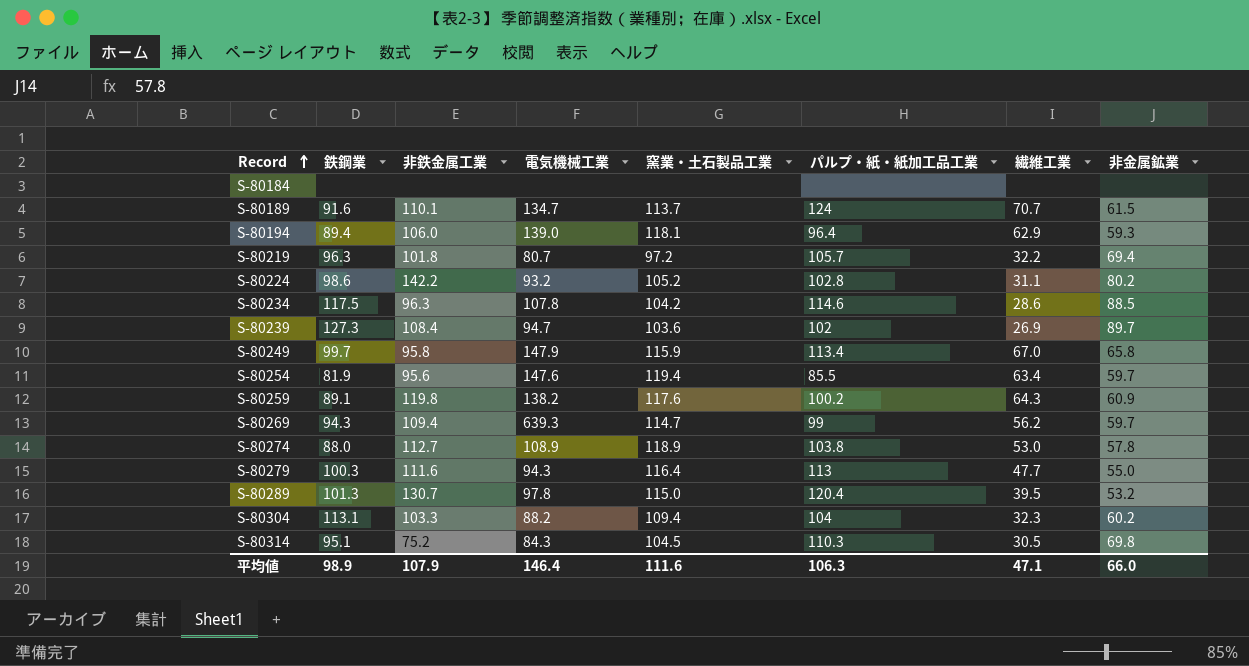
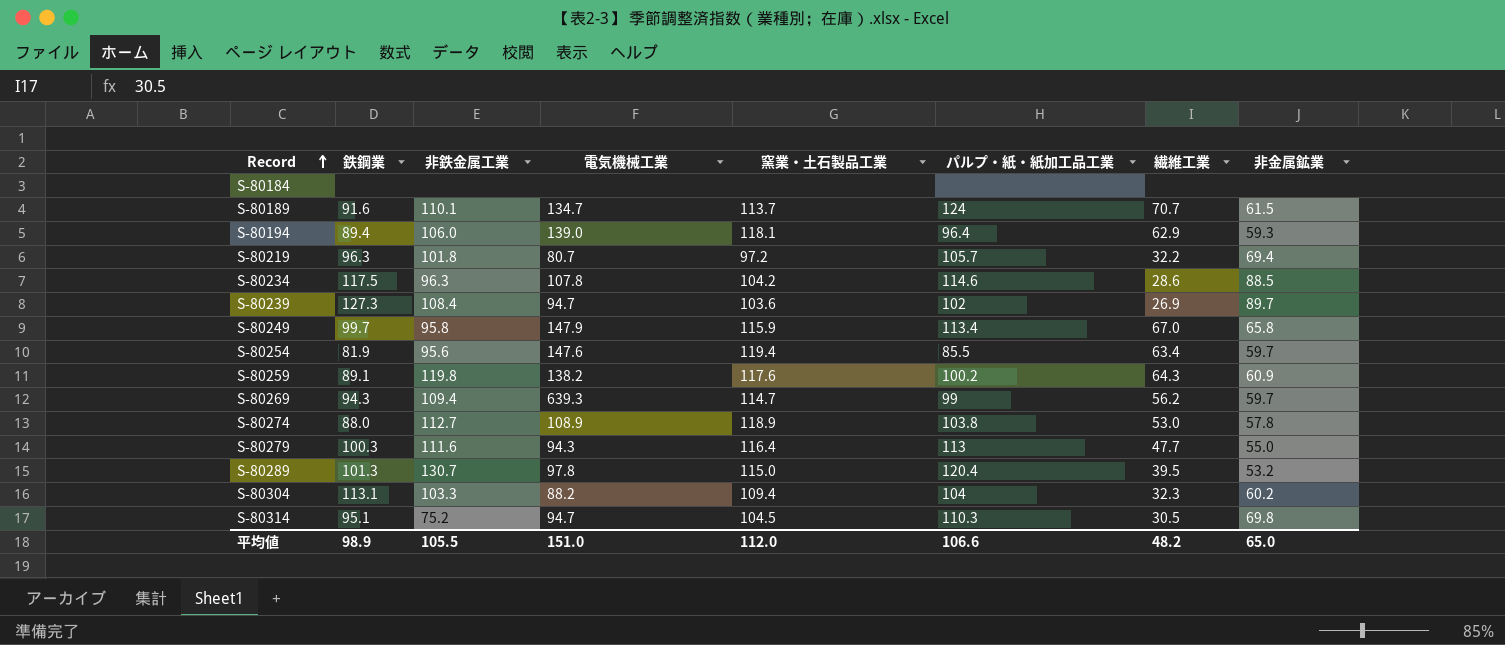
row S-80224: 98.6 | 142.2 | 93.2 | 105.2 | 102.8 | 31.1 | 80.2 -> none
S-80314 | 電気機械工業: 84.3 -> 94.7
平均値 | 非鉄金属工業: 107.9 -> 105.5
平均値 | 電気機械工業: 146.4 -> 151.0
平均値 | 窯業・土石製品工業: 111.6 -> 112.0
平均値 | パルプ・紙・紙加工品工業: 106.3 -> 106.6
平均値 | 繊維工業: 47.1 -> 48.2
平均値 | 非金属鉱業: 66.0 -> 65.0

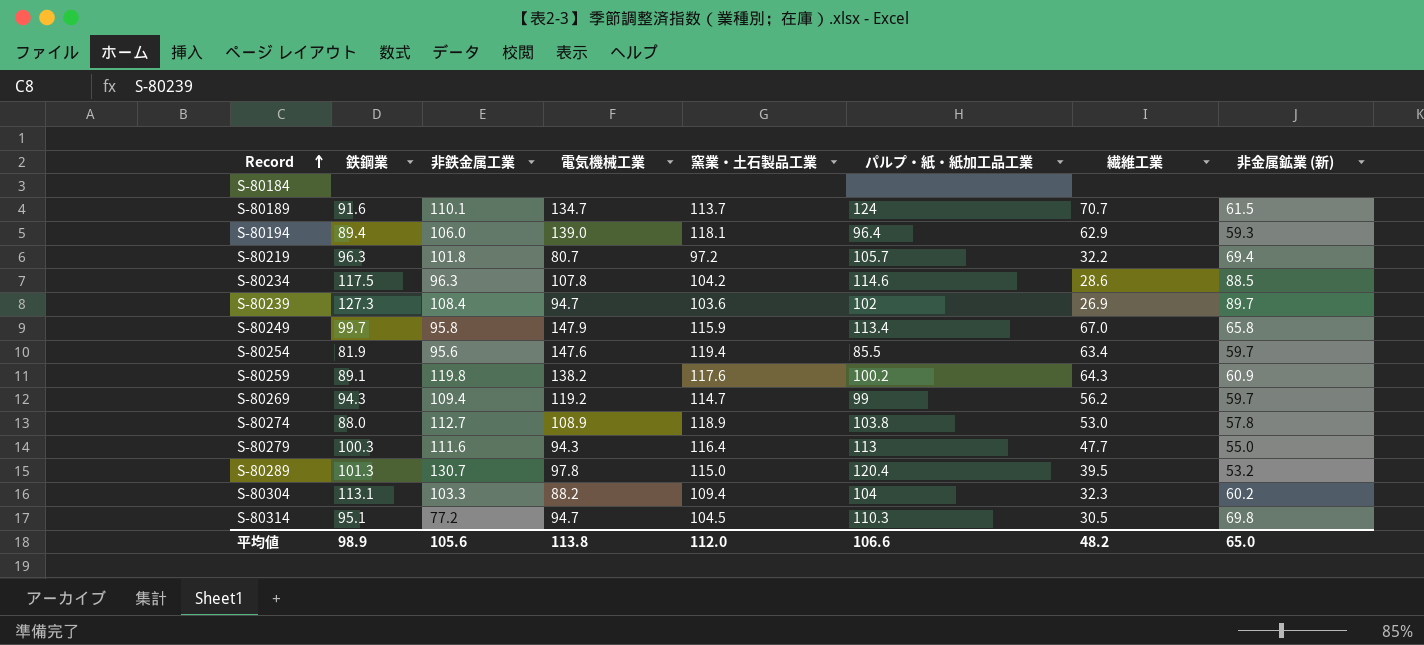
column name: 非金属鉱業 -> 非金属鉱業 (新)
S-80269 | 電気機械工業: 639.3 -> 119.2
S-80314 | 非鉄金属工業: 75.2 -> 77.2
平均値 | 非鉄金属工業: 105.5 -> 105.6
平均値 | 電気機械工業: 151.0 -> 113.8

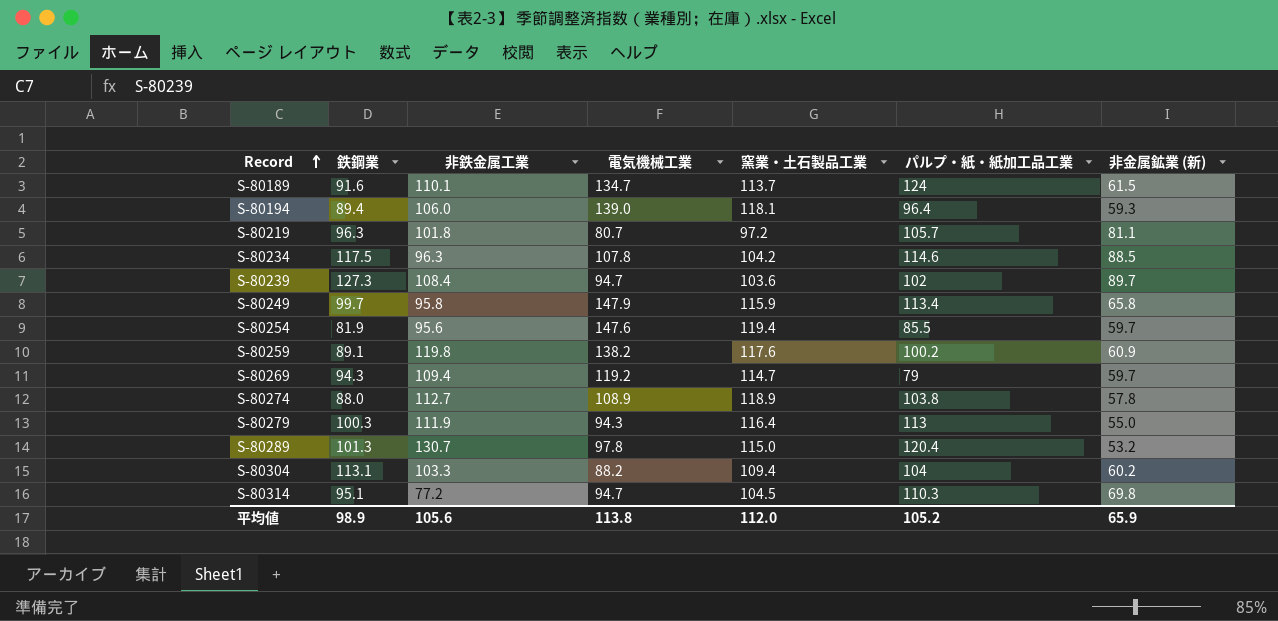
column 繊維工業 | position: 7 -> none
row S-80184: none | none | none | none | none | none | none -> none
S-80219 | 非金属鉱業 (新): 69.4 -> 81.1
S-80269 | パルプ・紙・紙加工品工業: 99 -> 79
S-80279 | 非鉄金属工業: 111.6 -> 111.9
平均値 | パルプ・紙・紙加工品工業: 106.6 -> 105.2
平均値 | 非金属鉱業 (新): 65.0 -> 65.9

